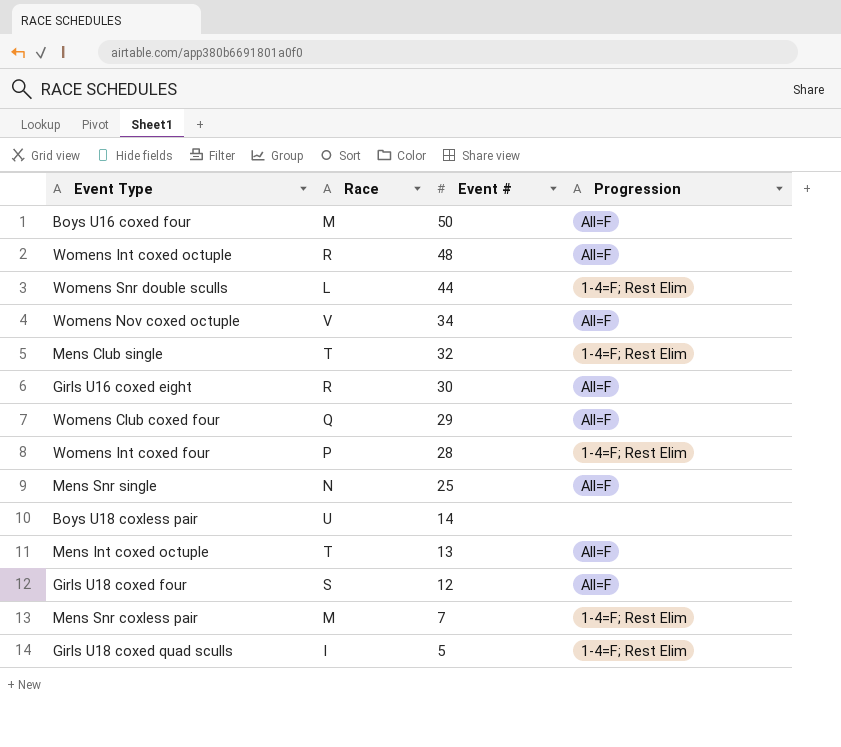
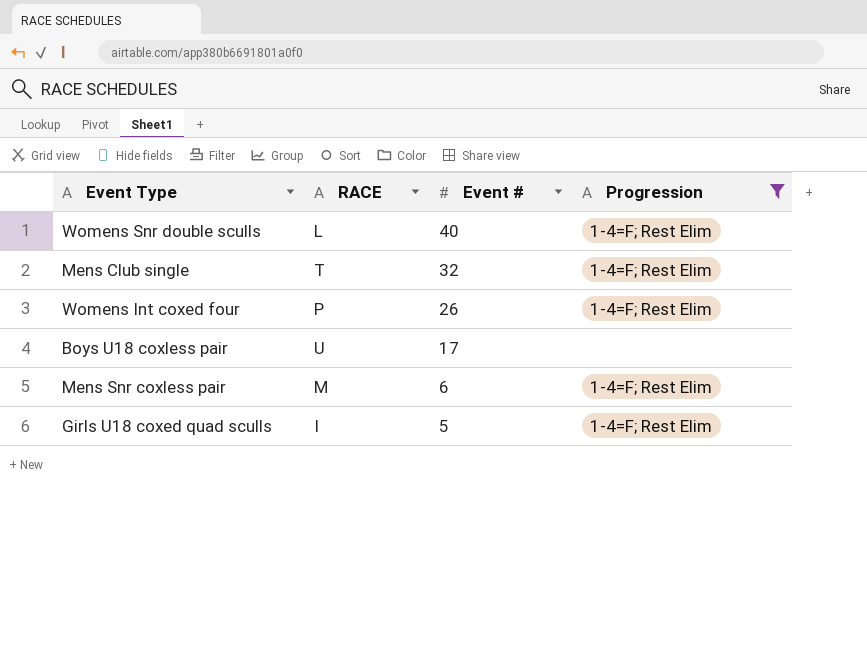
filter: none -> Progression != All=F
column name: Race -> RACE
Womens Snr double sculls | Event #: 44 -> 40
Womens Int coxed four | Event #: 28 -> 26
Boys U18 coxless pair | Event #: 14 -> 17
Mens Snr coxless pair | Event #: 7 -> 6

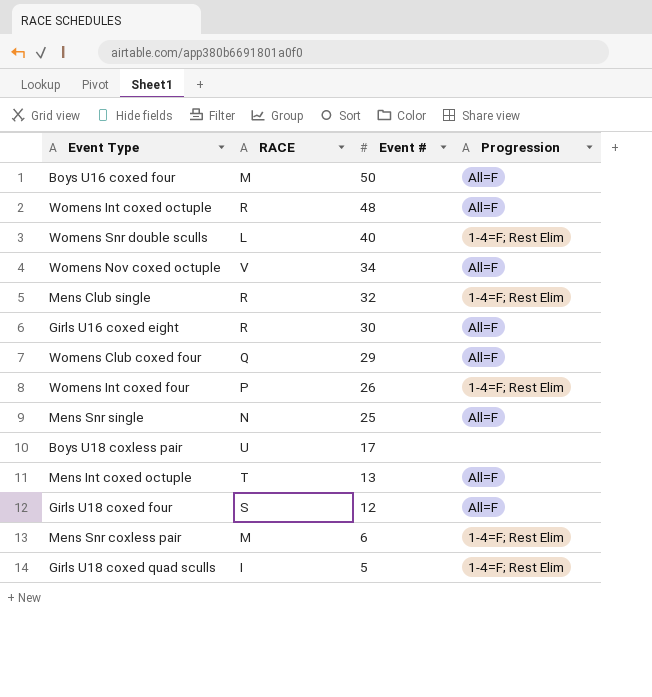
filter: Progression != All=F -> none
Mens Club single | RACE: T -> R

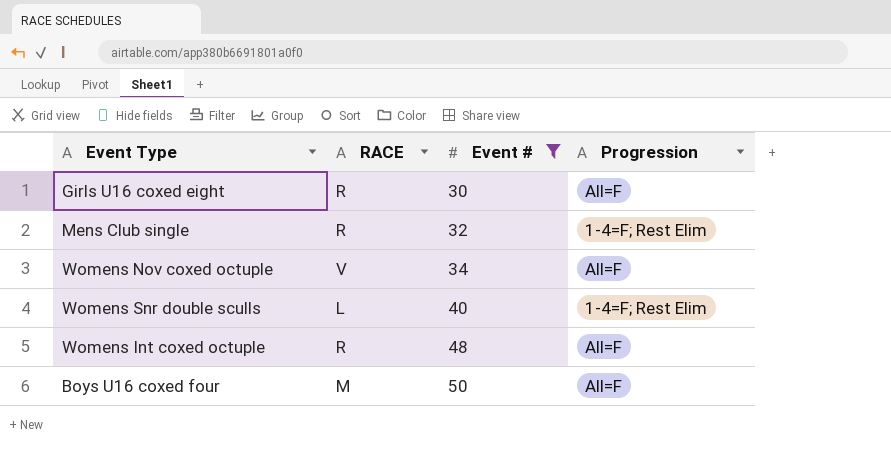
filter: none -> Event # >= 30
row order: Event # descending -> Event # ascending

